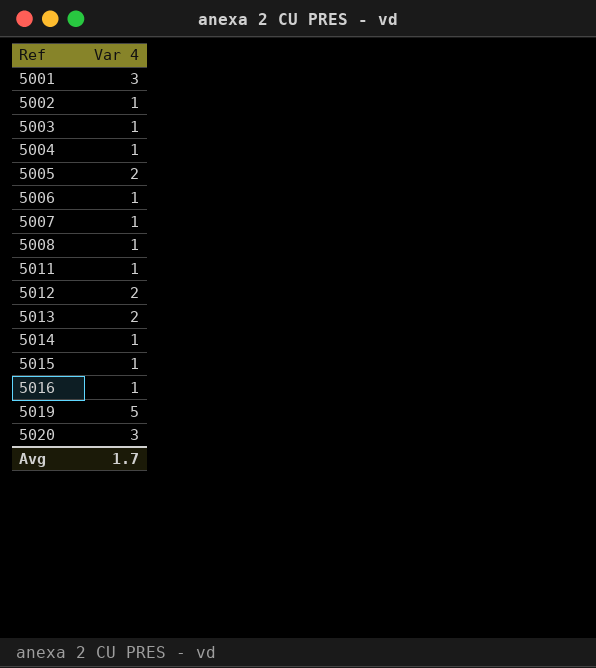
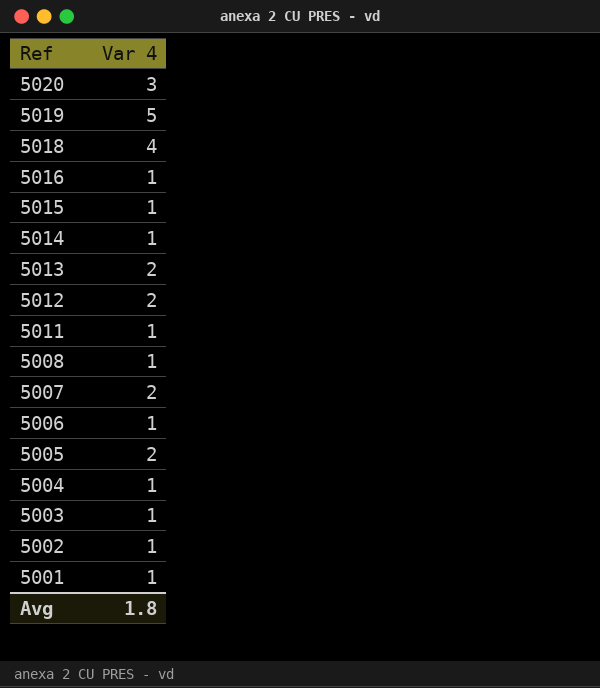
row order: Ref ascending -> Ref descending
row 5018: none -> 4
5007 | Var 4: 1 -> 2
5001 | Var 4: 3 -> 1
Avg | Var 4: 1.7 -> 1.8

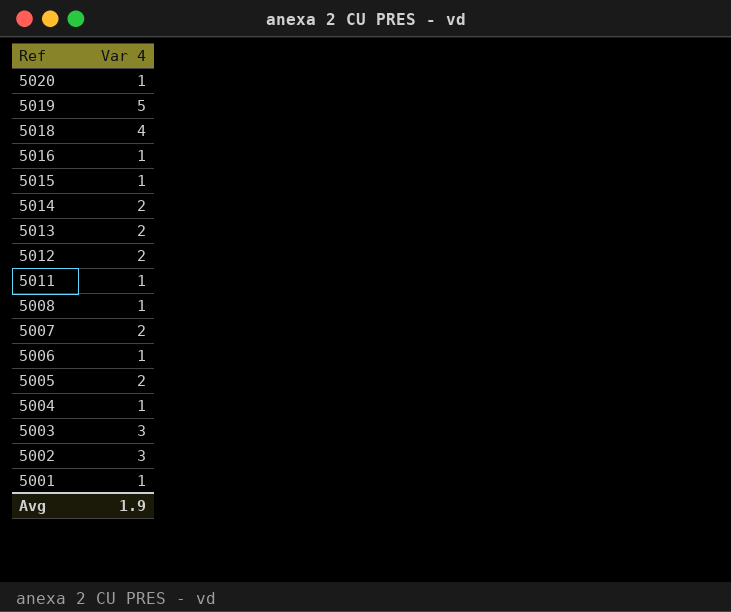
5020 | Var 4: 3 -> 1
5014 | Var 4: 1 -> 2
5003 | Var 4: 1 -> 3
5002 | Var 4: 1 -> 3
Avg | Var 4: 1.8 -> 1.9

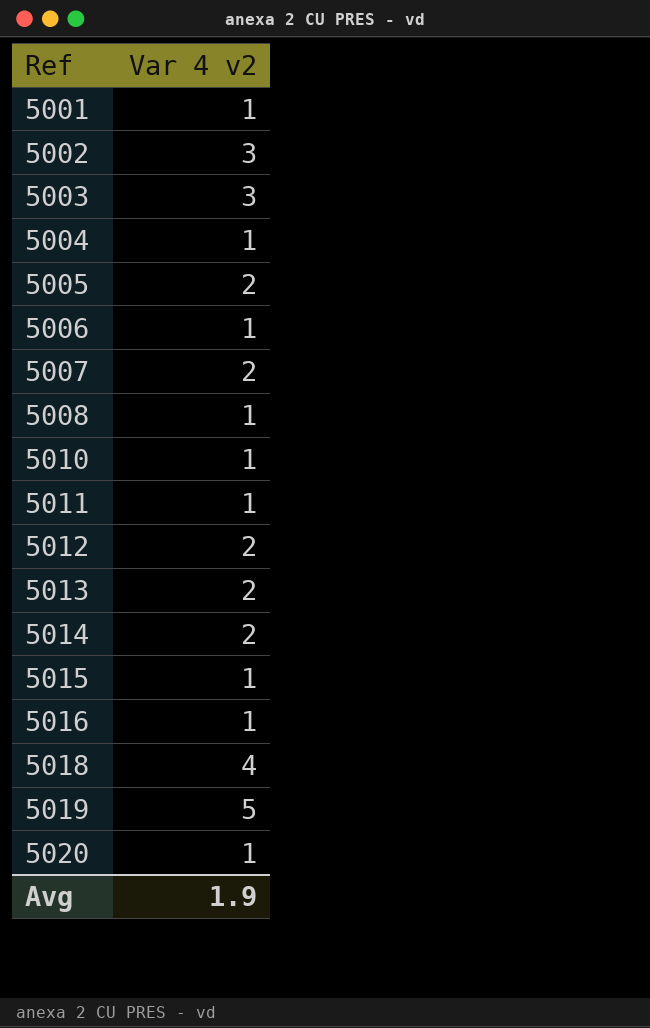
row order: Ref descending -> Ref ascending
column name: Var 4 -> Var 4 v2
row 5010: none -> 1

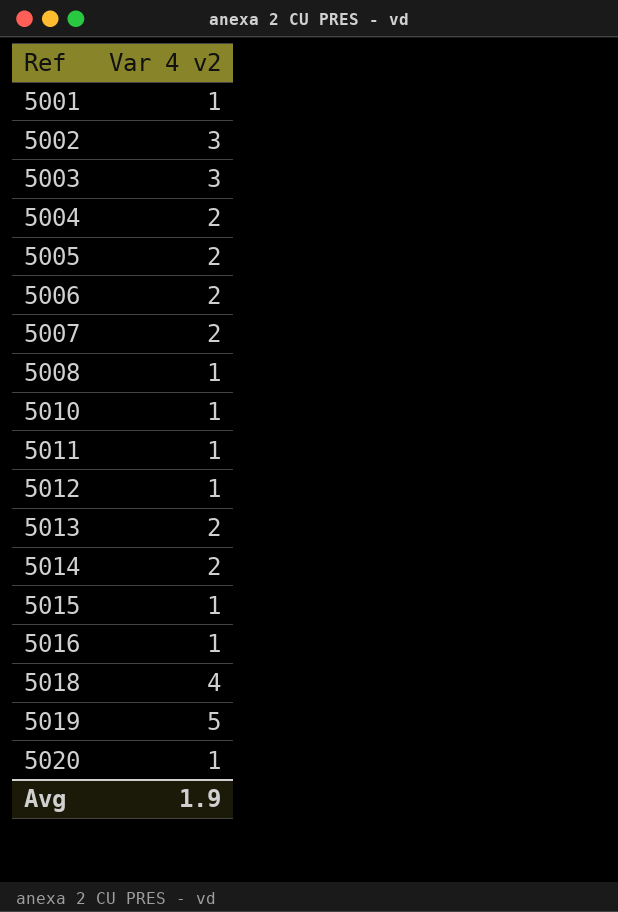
5004 | Var 4 v2: 1 -> 2
5006 | Var 4 v2: 1 -> 2
5012 | Var 4 v2: 2 -> 1

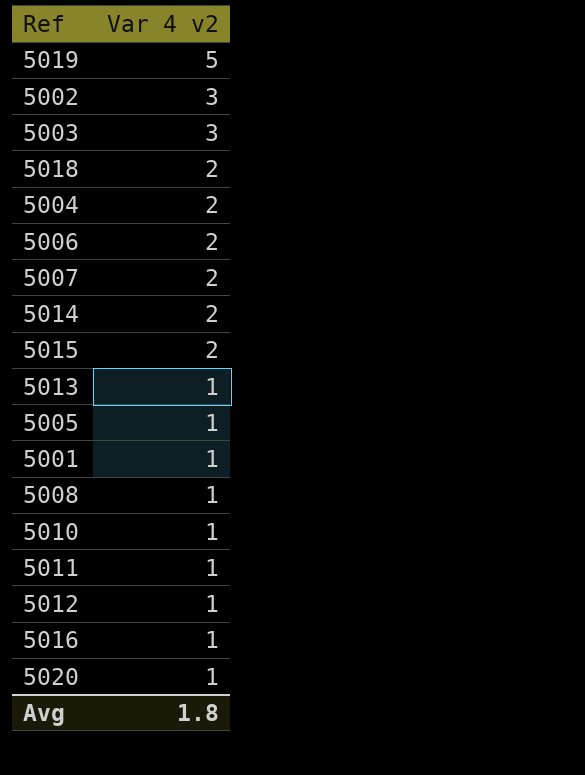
row order: Ref ascending -> Var 4 v2 descending
5018 | Var 4 v2: 4 -> 2
5015 | Var 4 v2: 1 -> 2
5013 | Var 4 v2: 2 -> 1
5005 | Var 4 v2: 2 -> 1
Avg | Var 4 v2: 1.9 -> 1.8

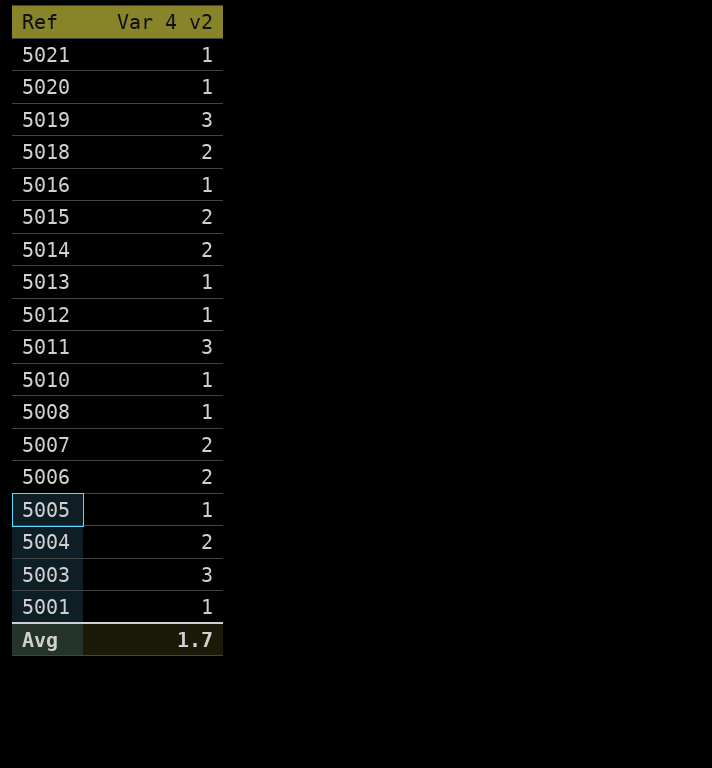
row order: Var 4 v2 descending -> Ref descending
row 5002: 3 -> none
row 5021: none -> 1
5019 | Var 4 v2: 5 -> 3
5011 | Var 4 v2: 1 -> 3
Avg | Var 4 v2: 1.8 -> 1.7

